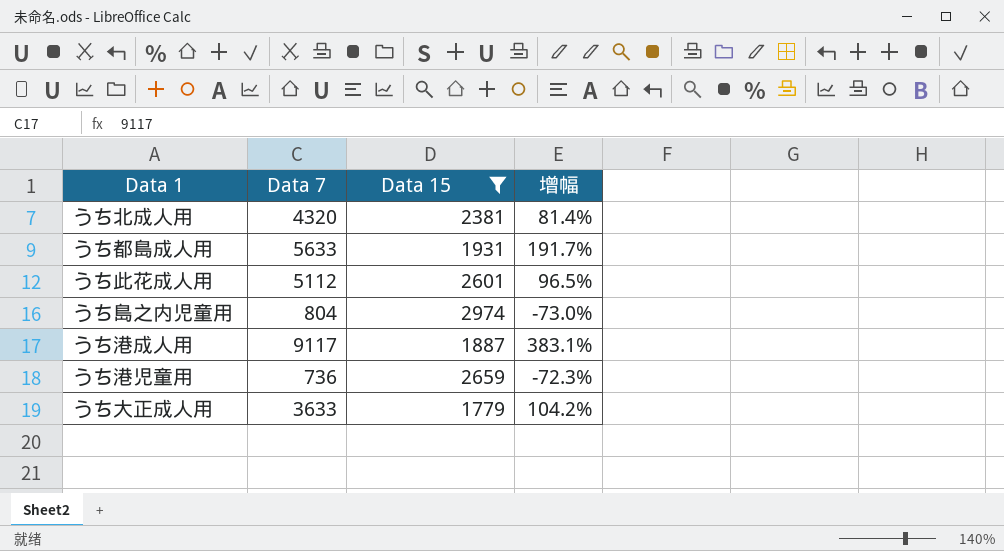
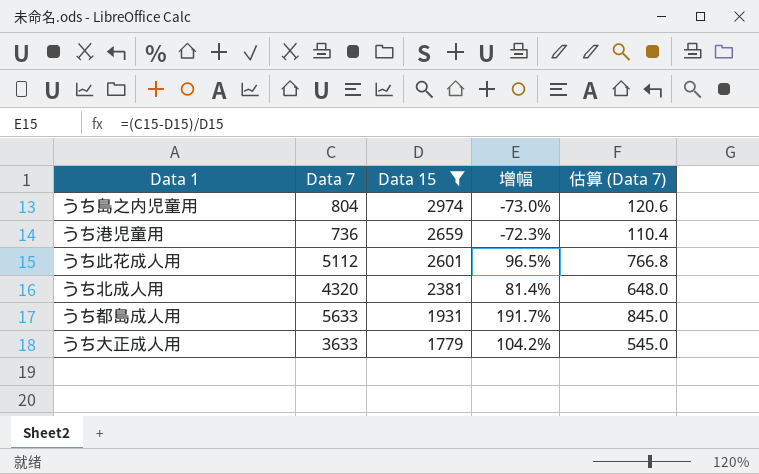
row order: none -> Data 15 descending
column 估算 (Data 7) | formula: none -> [Data 7] * 0.15
row うち港成人用: 9117 | 1887 | 383.1% -> none

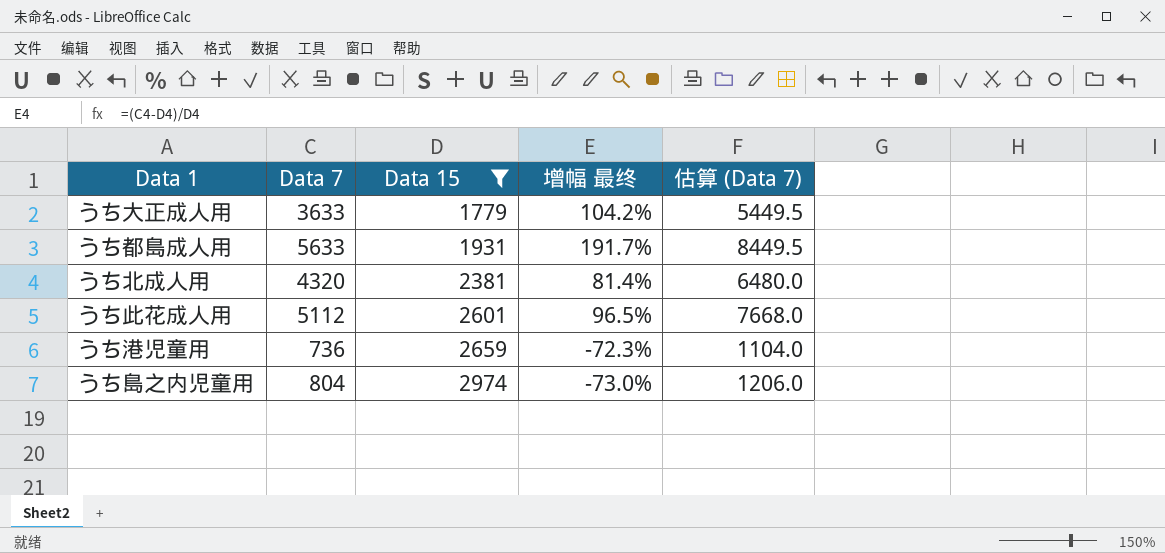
row order: Data 15 descending -> Data 15 ascending
column name: 增幅 -> 增幅 最终
column 估算 (Data 7) | formula: [Data 7] * 0.15 -> [Data 7] * 1.5

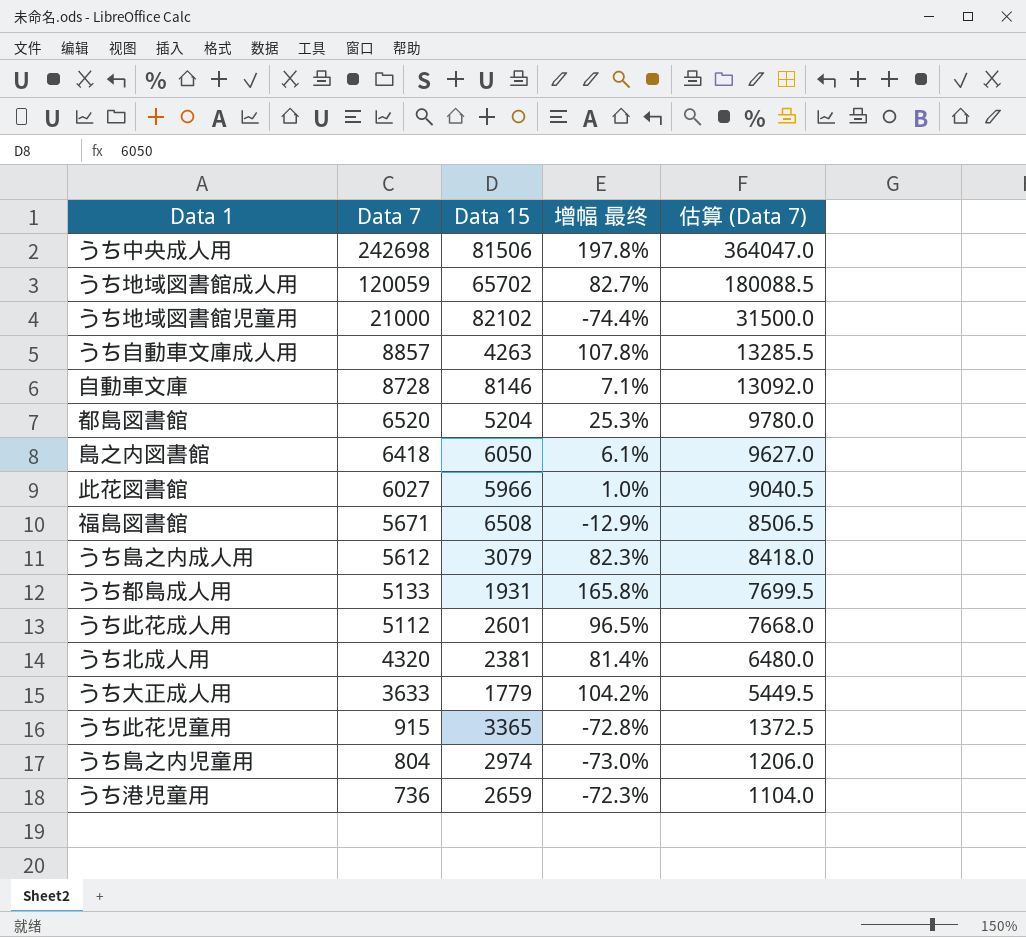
filter: Data 15 <= 2974 -> none
row order: Data 15 ascending -> Data 7 descending
うち都島成人用 | Data 7: 5633 -> 5133
うち都島成人用 | 增幅 最终: 191.7% -> 165.8%
うち都島成人用 | 估算 (Data 7): 8449.5 -> 7699.5

